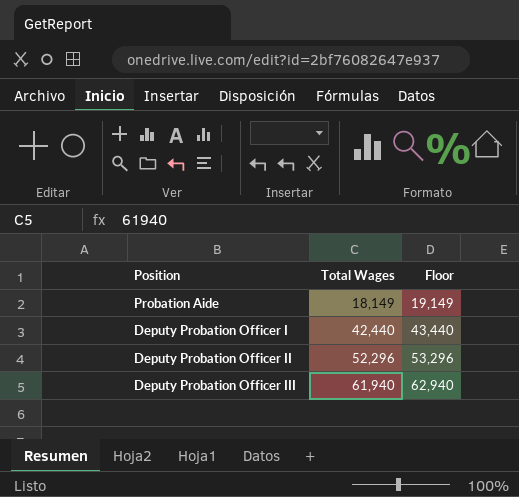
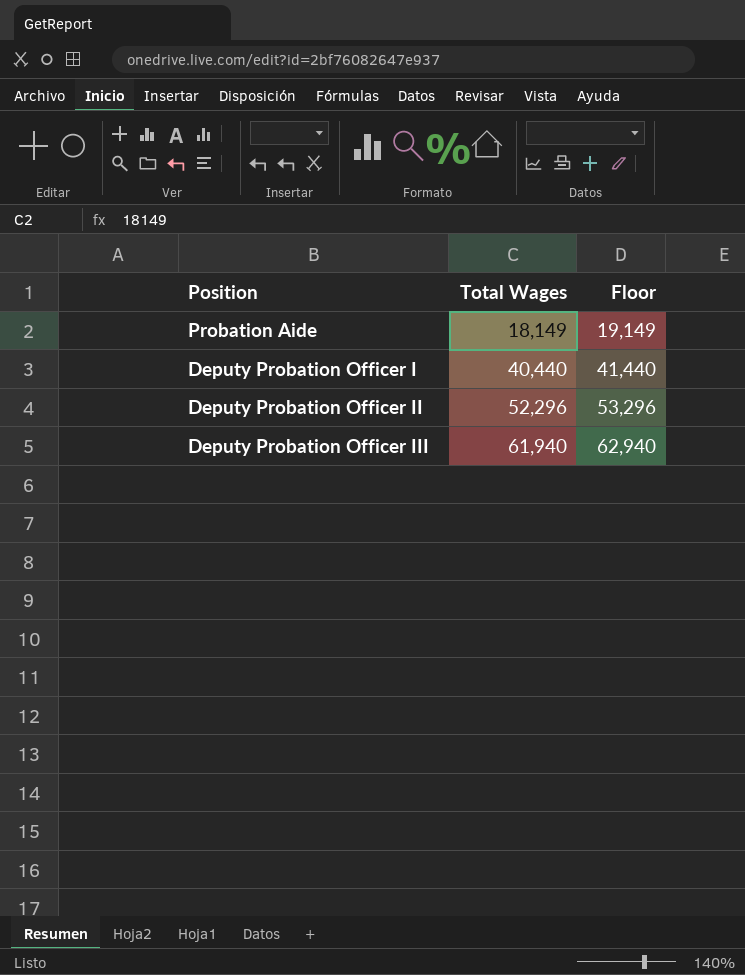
Deputy Probation Officer I | Total Wages: 42,440 -> 40,440
Deputy Probation Officer I | Floor: 43,440 -> 41,440

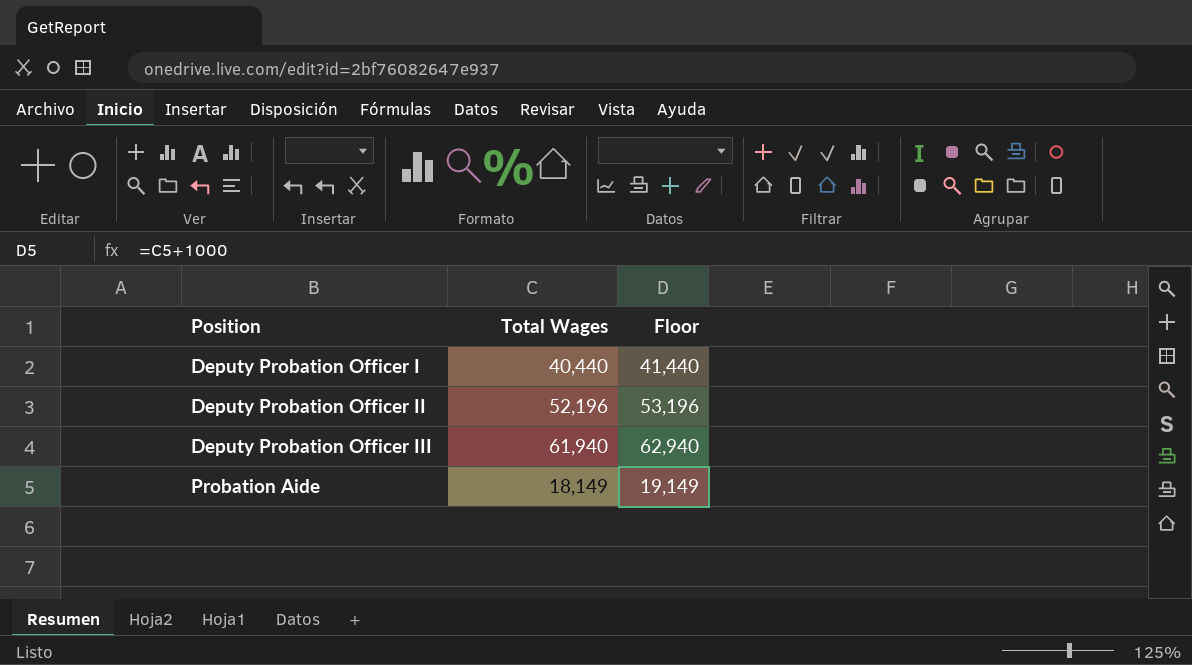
row order: Total Wages ascending -> Position ascending
Deputy Probation Officer II | Total Wages: 52,296 -> 52,196
Deputy Probation Officer II | Floor: 53,296 -> 53,196

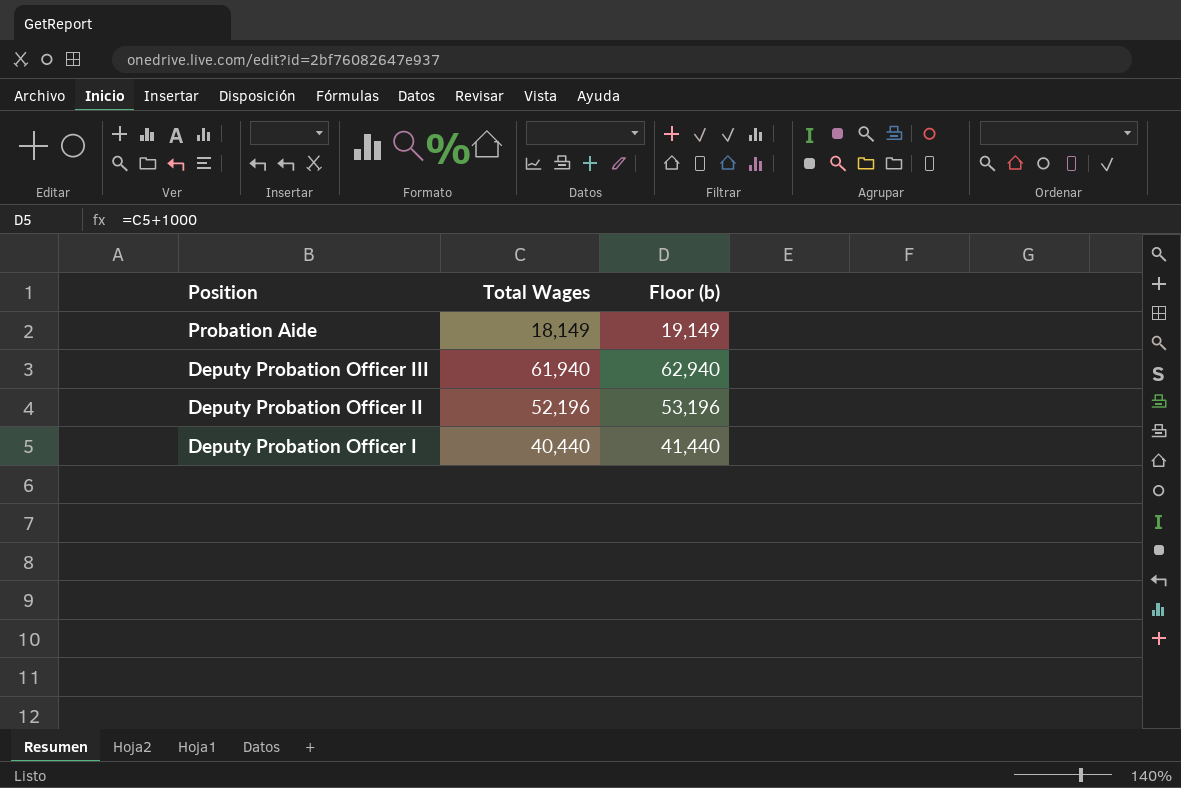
row order: Position ascending -> Position descending
column name: Floor -> Floor (b)

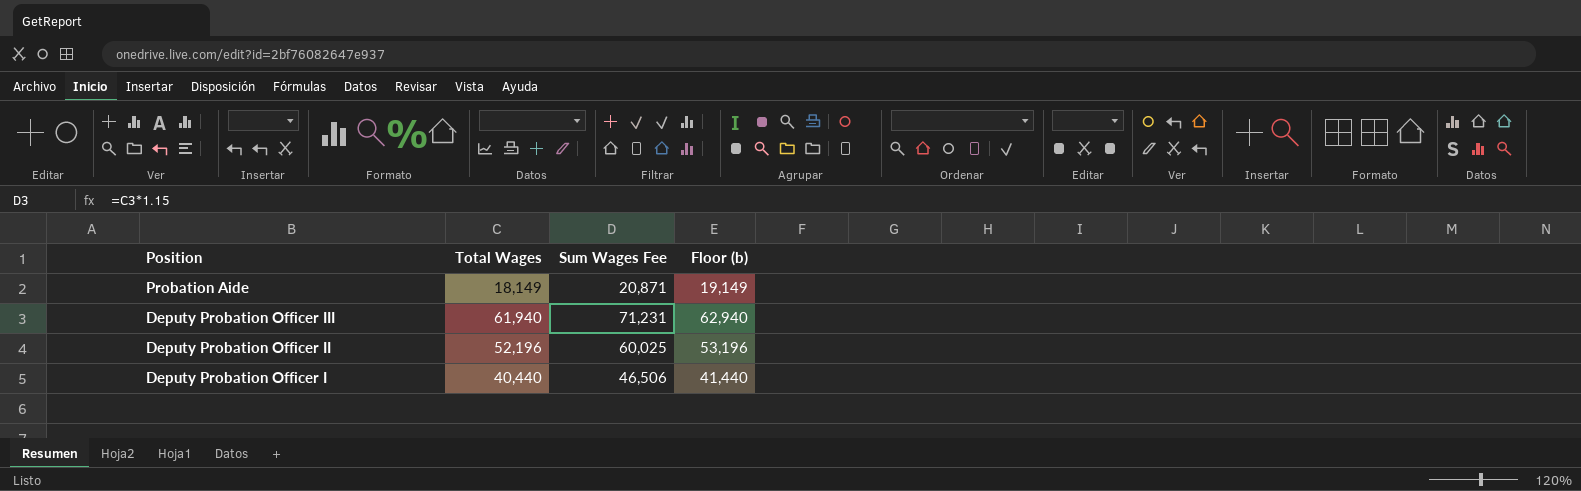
column Sum Wages Fee | formula: none -> [Total Wages] * 1.15

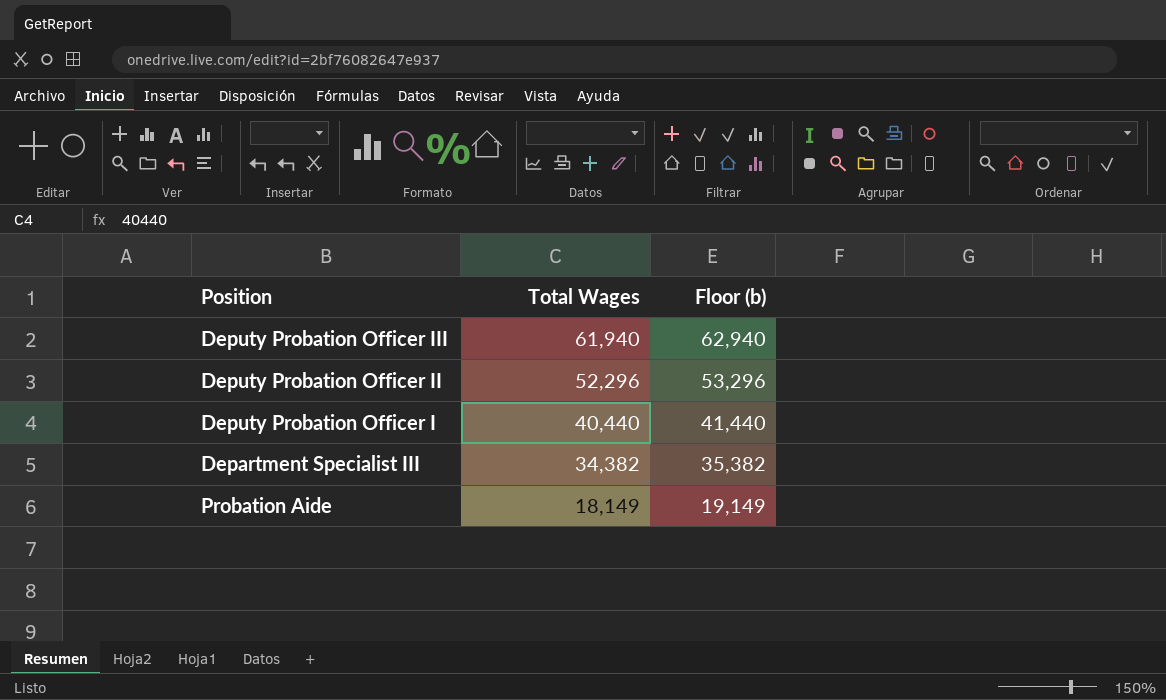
row order: Position descending -> Total Wages descending
column Sum Wages Fee | formula: [Total Wages] * 1.15 -> none
Deputy Probation Officer II | Total Wages: 52,196 -> 52,296
Deputy Probation Officer II | Floor (b): 53,196 -> 53,296
row Department Specialist III: none -> 34,382 | 35,382

